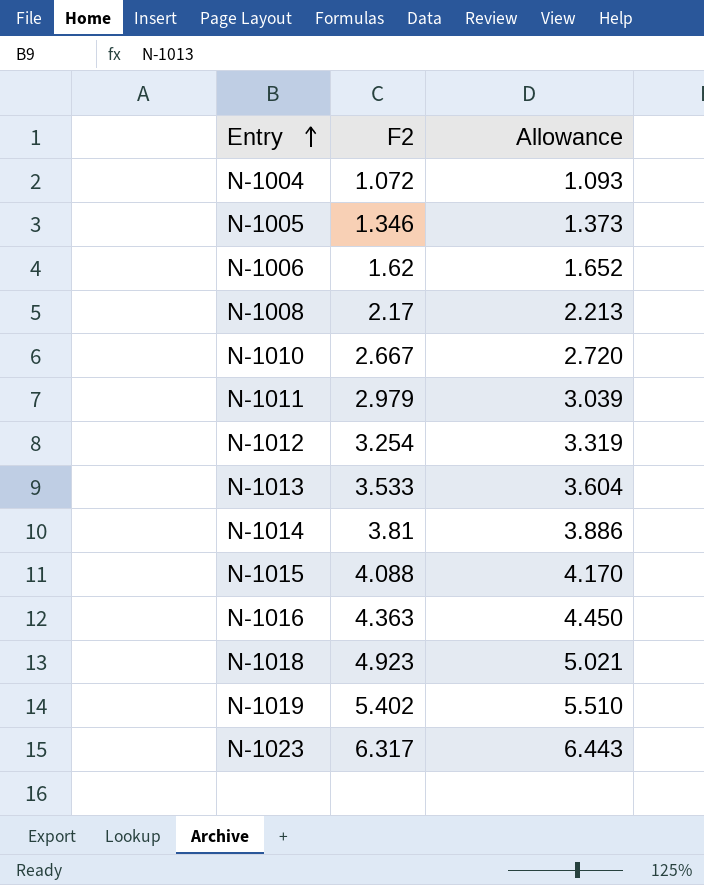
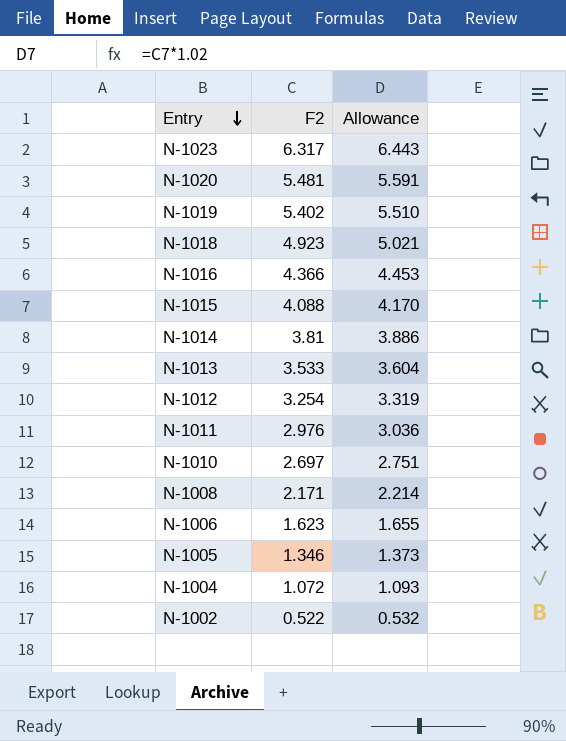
row order: Entry ascending -> Entry descending
row N-1020: none -> 5.481 | 5.591
N-1016 | F2: 4.363 -> 4.366
N-1016 | Allowance: 4.450 -> 4.453
N-1011 | F2: 2.979 -> 2.976
N-1011 | Allowance: 3.039 -> 3.036
N-1010 | F2: 2.667 -> 2.697
N-1010 | Allowance: 2.720 -> 2.751
N-1008 | F2: 2.17 -> 2.171
N-1008 | Allowance: 2.213 -> 2.214
N-1006 | F2: 1.62 -> 1.623
N-1006 | Allowance: 1.652 -> 1.655
row N-1002: none -> 0.522 | 0.532

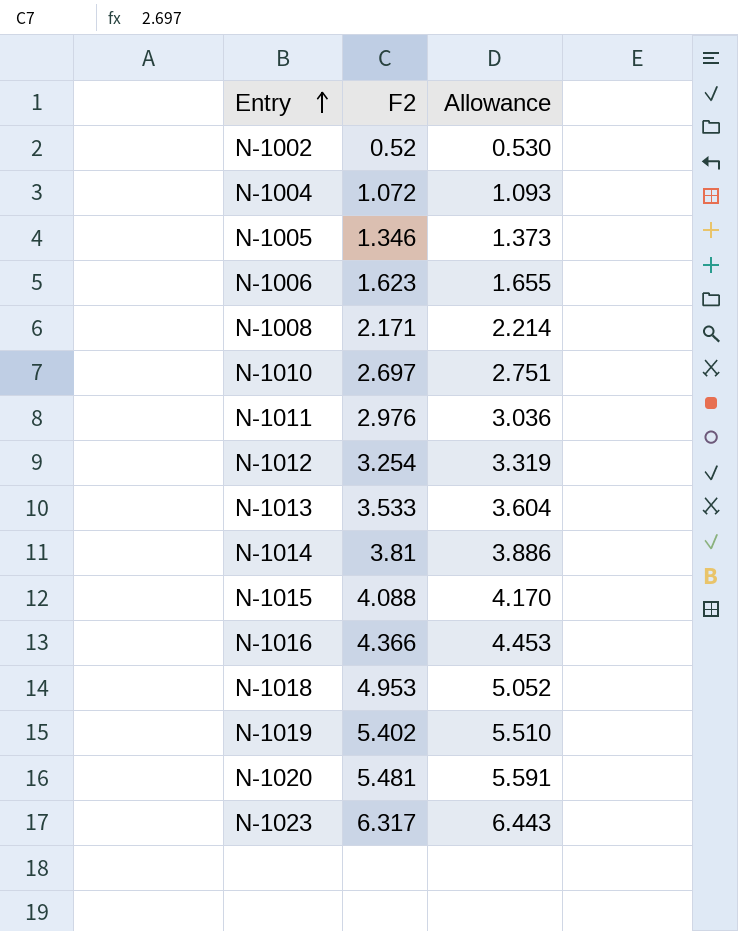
row order: Entry descending -> Entry ascending
N-1002 | F2: 0.522 -> 0.52
N-1002 | Allowance: 0.532 -> 0.530
N-1018 | F2: 4.923 -> 4.953
N-1018 | Allowance: 5.021 -> 5.052

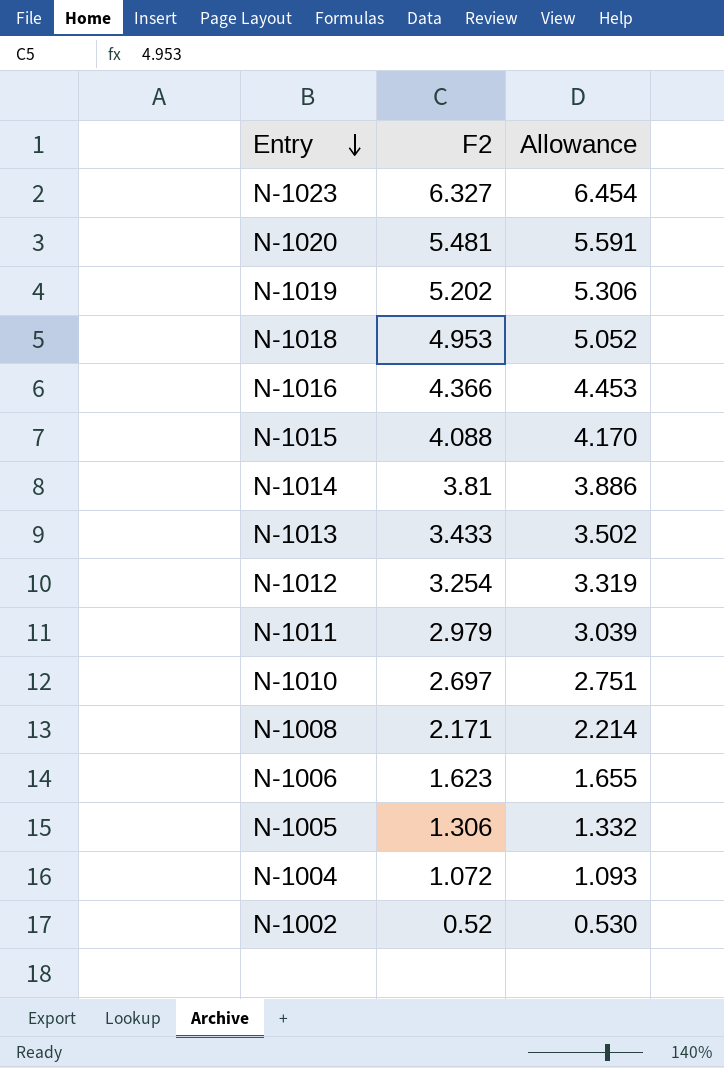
row order: Entry ascending -> Entry descending
N-1023 | F2: 6.317 -> 6.327
N-1023 | Allowance: 6.443 -> 6.454
N-1019 | F2: 5.402 -> 5.202
N-1019 | Allowance: 5.510 -> 5.306
N-1013 | F2: 3.533 -> 3.433
N-1013 | Allowance: 3.604 -> 3.502
N-1011 | F2: 2.976 -> 2.979
N-1011 | Allowance: 3.036 -> 3.039
N-1005 | F2: 1.346 -> 1.306
N-1005 | Allowance: 1.373 -> 1.332

